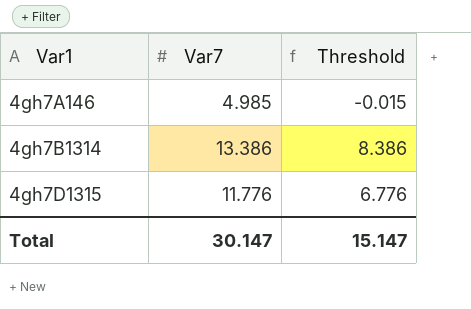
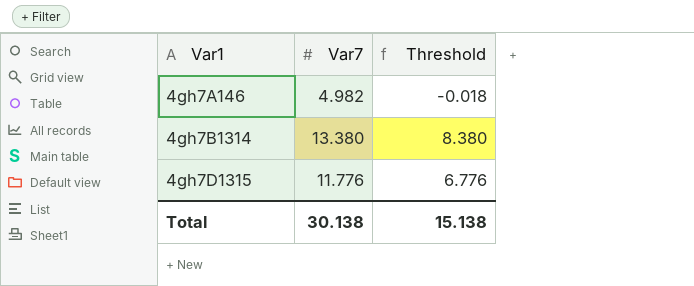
4gh7A146 | Var7: 4.985 -> 4.982
4gh7A146 | Threshold: -0.015 -> -0.018
4gh7B1314 | Var7: 13.386 -> 13.380
4gh7B1314 | Threshold: 8.386 -> 8.380
Total | Var7: 30.147 -> 30.138
Total | Threshold: 15.147 -> 15.138

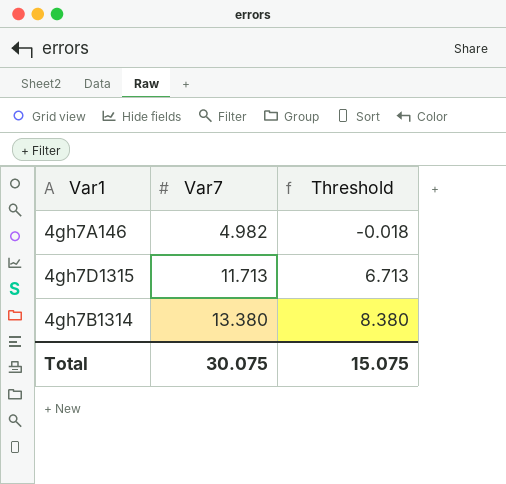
row order: Var1 ascending -> Var7 ascending
4gh7D1315 | Var7: 11.776 -> 11.713
4gh7D1315 | Threshold: 6.776 -> 6.713
Total | Var7: 30.138 -> 30.075
Total | Threshold: 15.138 -> 15.075

